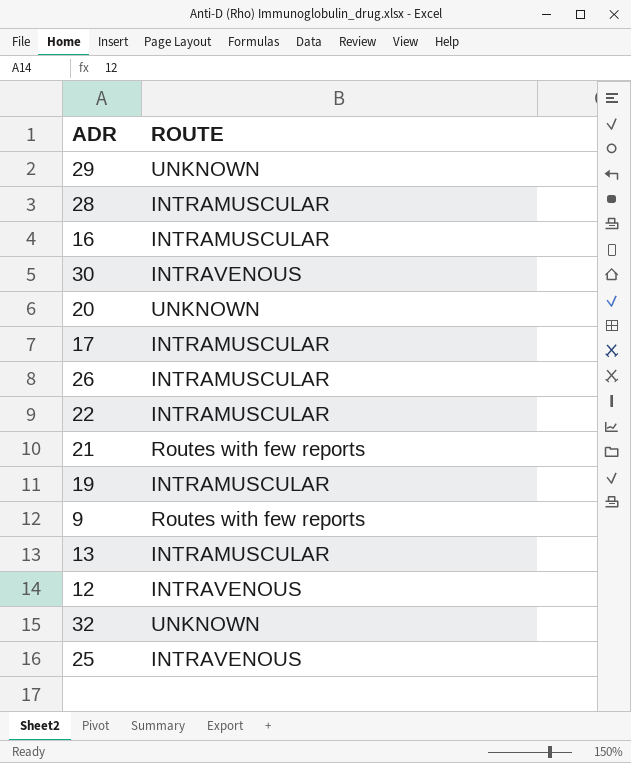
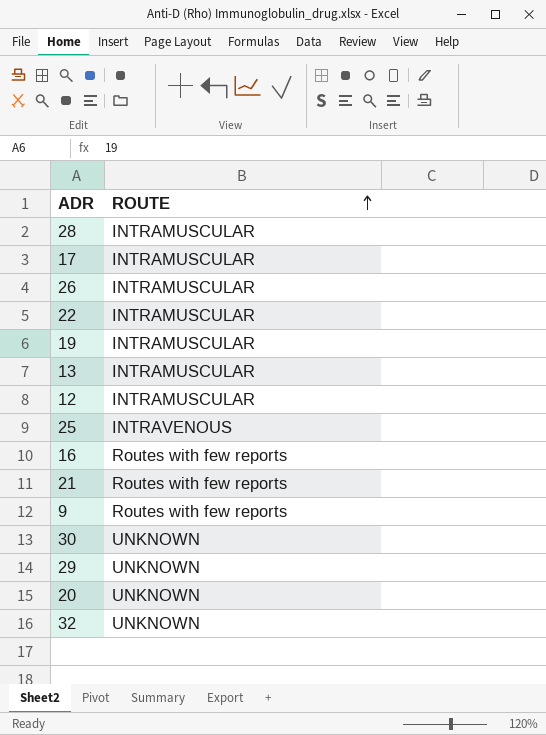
row order: none -> ROUTE ascending
12 | ROUTE: INTRAVENOUS -> INTRAMUSCULAR
16 | ROUTE: INTRAMUSCULAR -> Routes with few reports
30 | ROUTE: INTRAVENOUS -> UNKNOWN

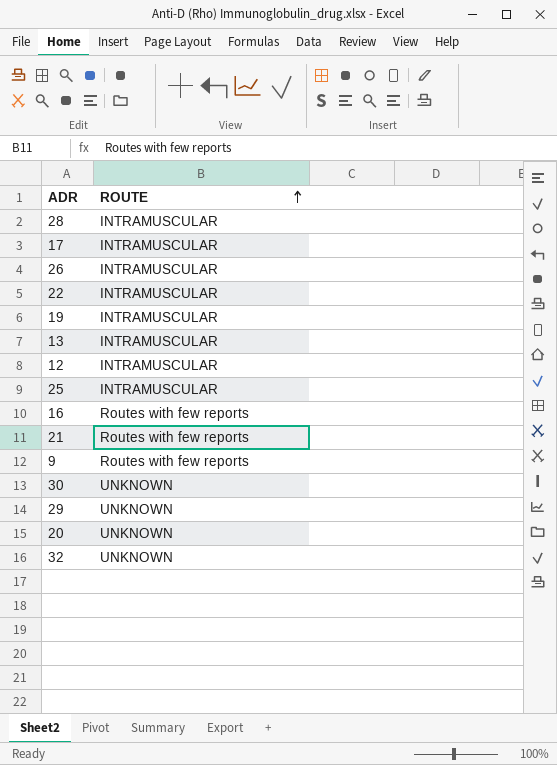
25 | ROUTE: INTRAVENOUS -> INTRAMUSCULAR

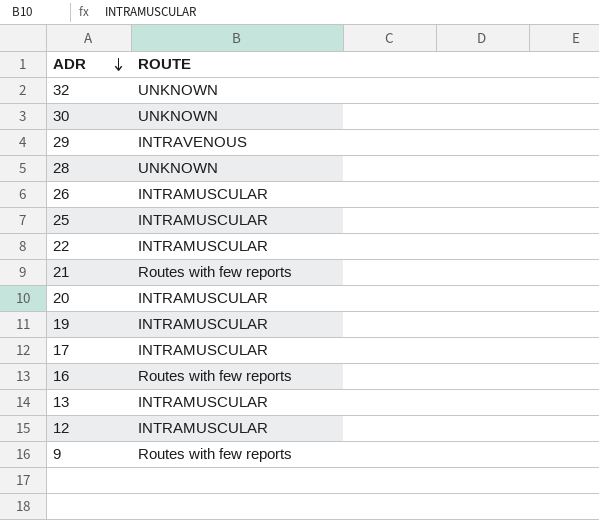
row order: ROUTE ascending -> ADR descending
29 | ROUTE: UNKNOWN -> INTRAVENOUS
28 | ROUTE: INTRAMUSCULAR -> UNKNOWN
20 | ROUTE: UNKNOWN -> INTRAMUSCULAR

